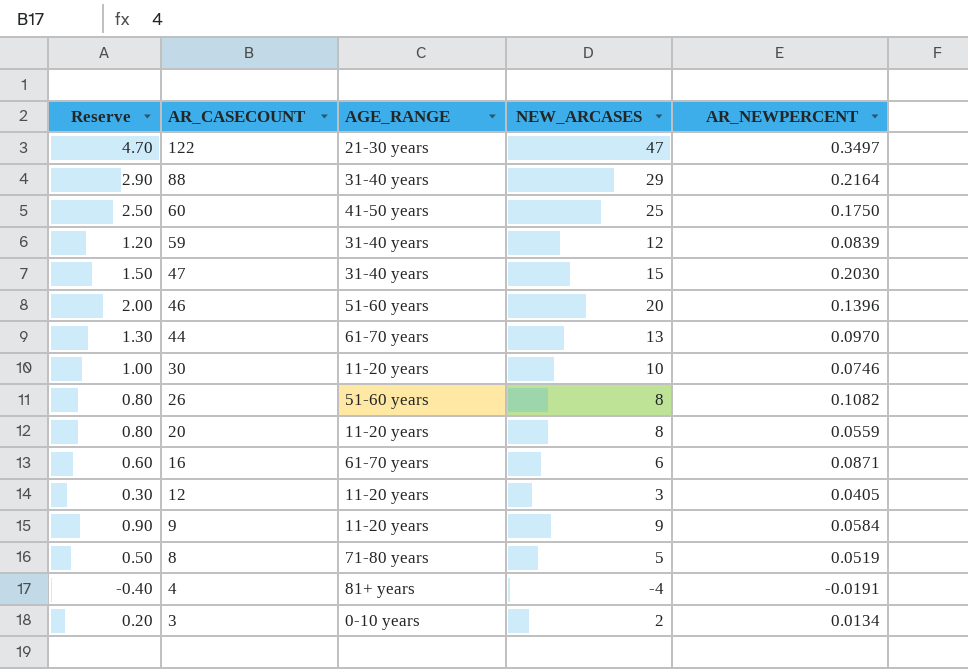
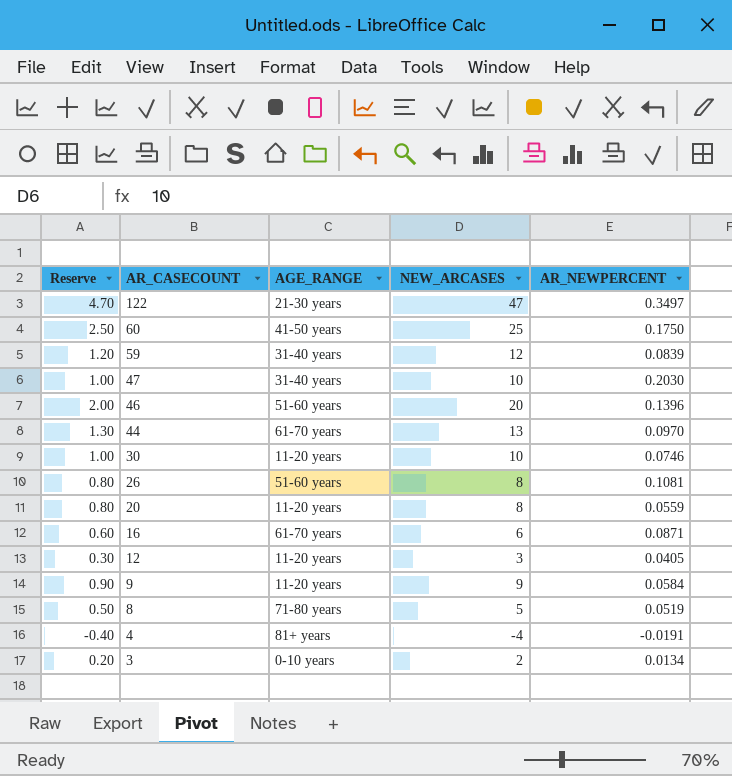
row 88: 2.90 | 31-40 years | 29 | 0.2164 -> none
47 | Reserve: 1.50 -> 1.00
47 | NEW_ARCASES: 15 -> 10
26 | AR_NEWPERCENT: 0.1082 -> 0.1081

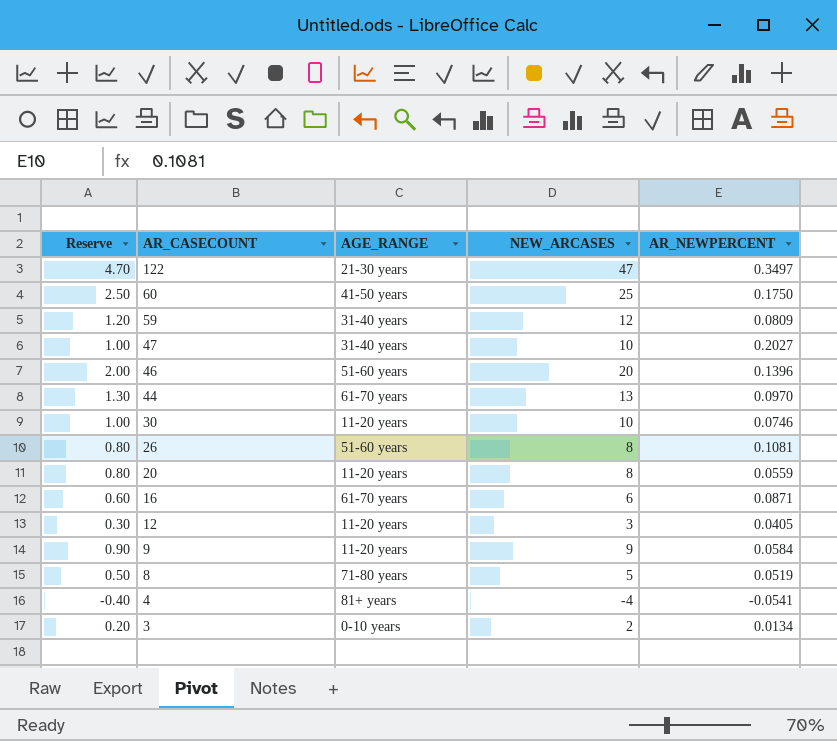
59 | AR_NEWPERCENT: 0.0839 -> 0.0809
47 | AR_NEWPERCENT: 0.2030 -> 0.2027
4 | AR_NEWPERCENT: -0.0191 -> -0.0541

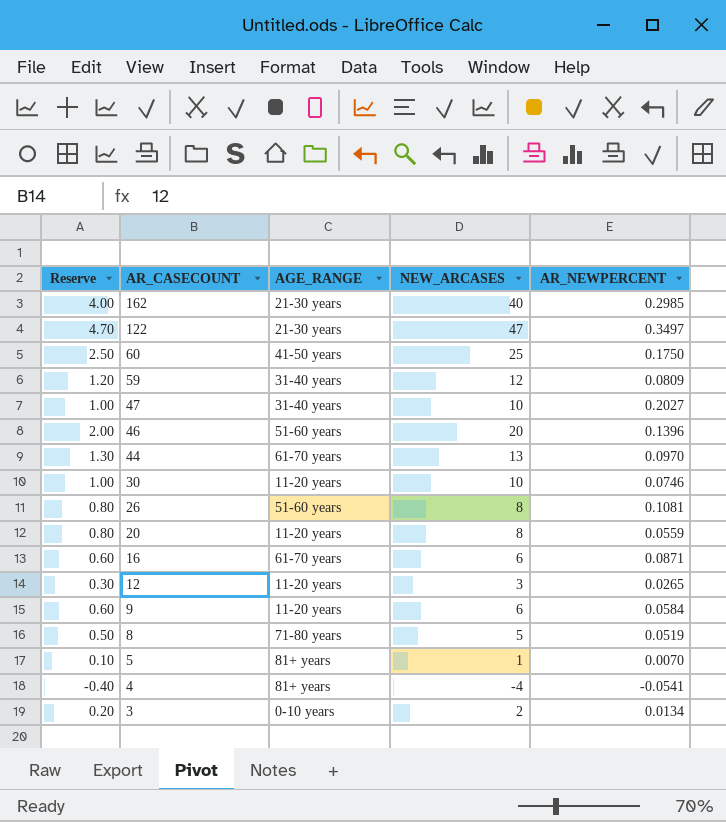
row 162: none -> 4.00 | 21-30 years | 40 | 0.2985
12 | AR_NEWPERCENT: 0.0405 -> 0.0265
9 | Reserve: 0.90 -> 0.60
9 | NEW_ARCASES: 9 -> 6
row 5: none -> 0.10 | 81+ years | 1 | 0.0070

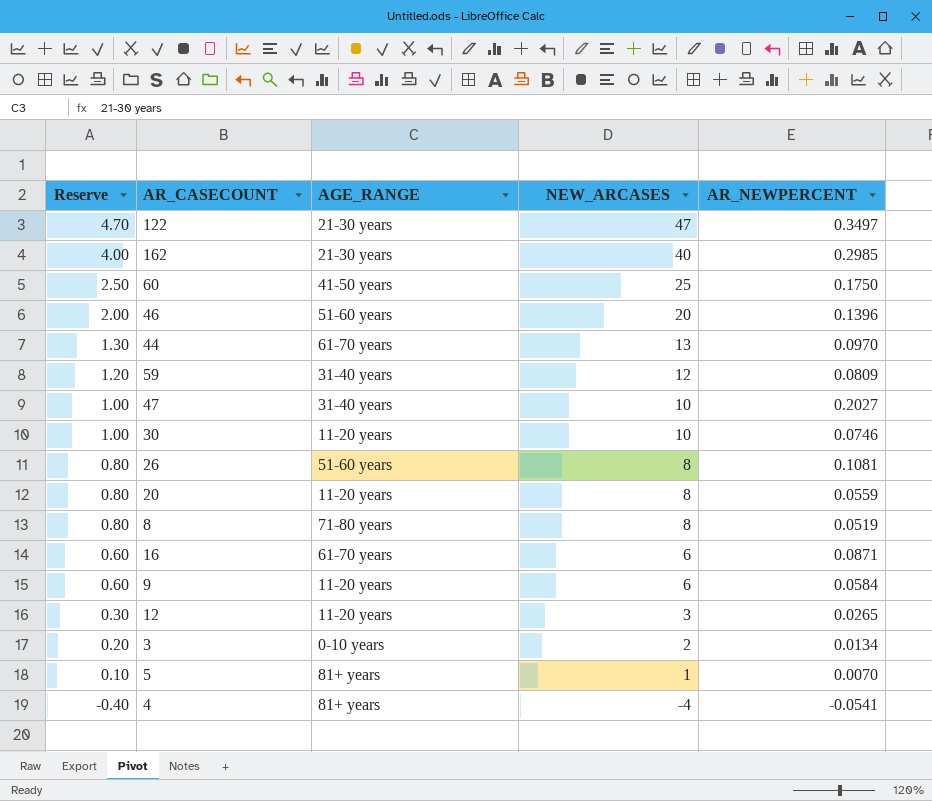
row order: AR_CASECOUNT descending -> Reserve descending
8 | Reserve: 0.50 -> 0.80
8 | NEW_ARCASES: 5 -> 8

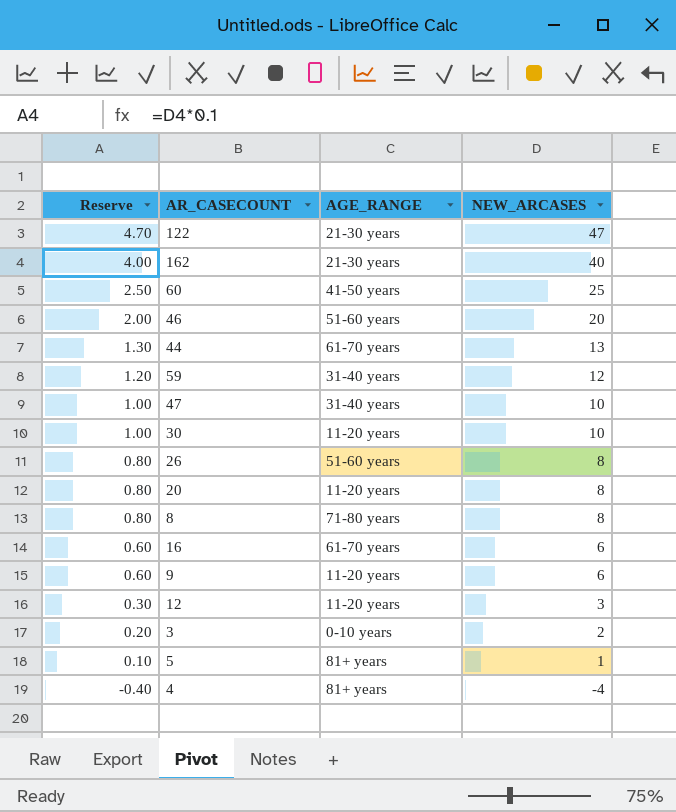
column AR_NEWPERCENT | position: 5 -> none

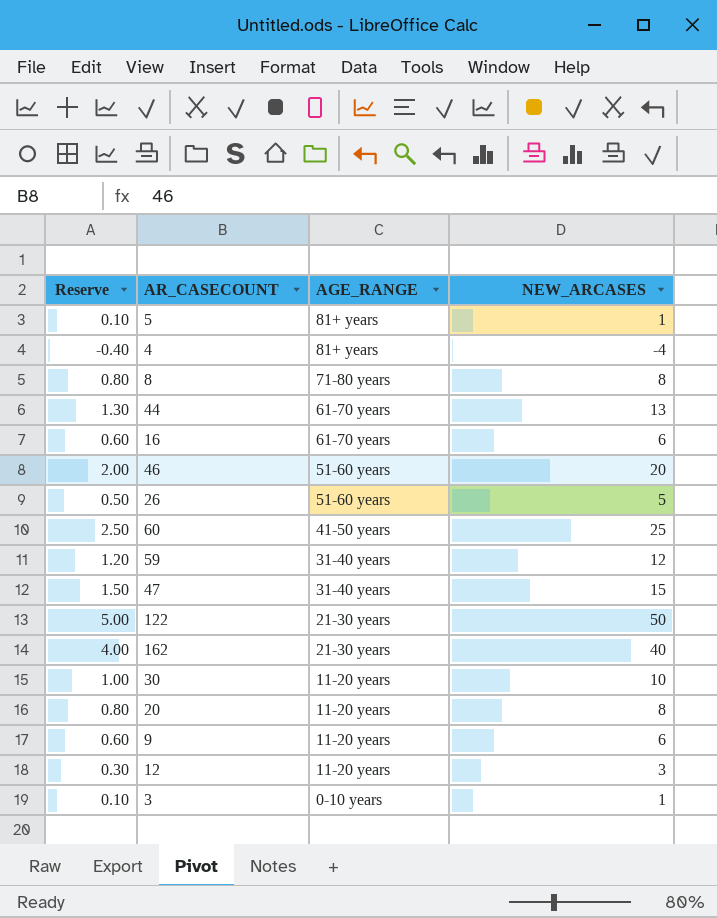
row order: Reserve descending -> AGE_RANGE descending
26 | Reserve: 0.80 -> 0.50
26 | NEW_ARCASES: 8 -> 5
47 | Reserve: 1.00 -> 1.50
47 | NEW_ARCASES: 10 -> 15
122 | Reserve: 4.70 -> 5.00
122 | NEW_ARCASES: 47 -> 50
3 | Reserve: 0.20 -> 0.10
3 | NEW_ARCASES: 2 -> 1

